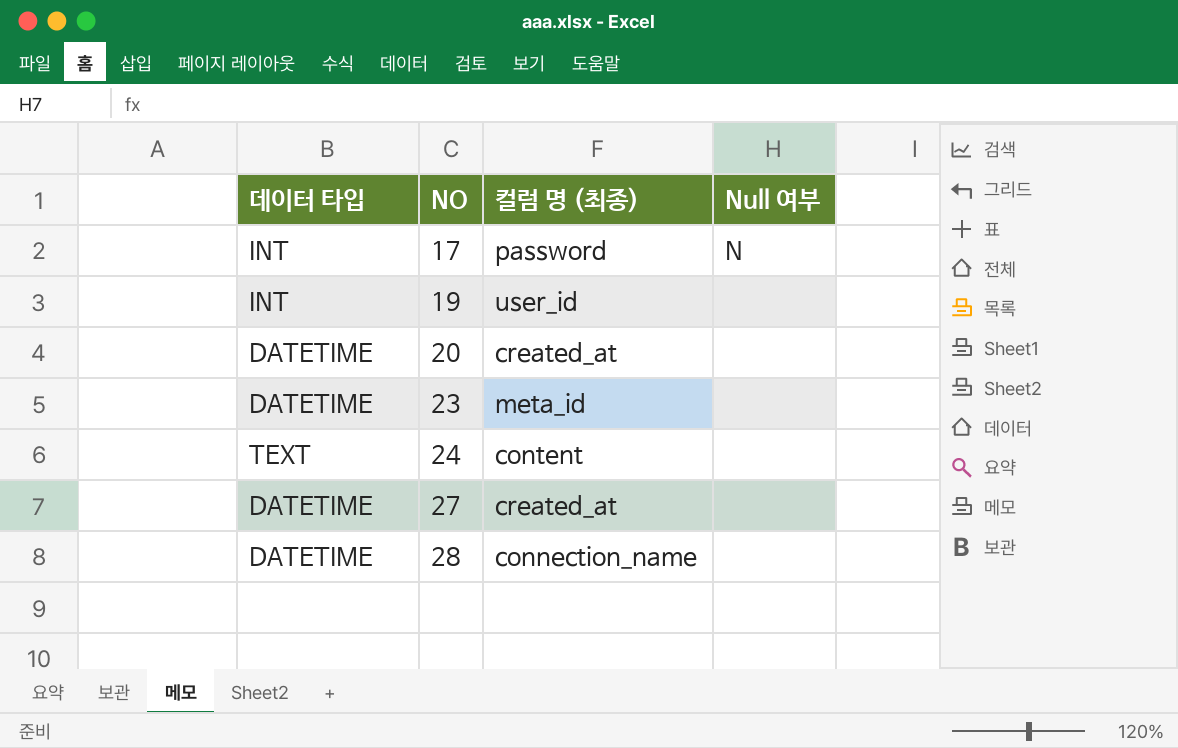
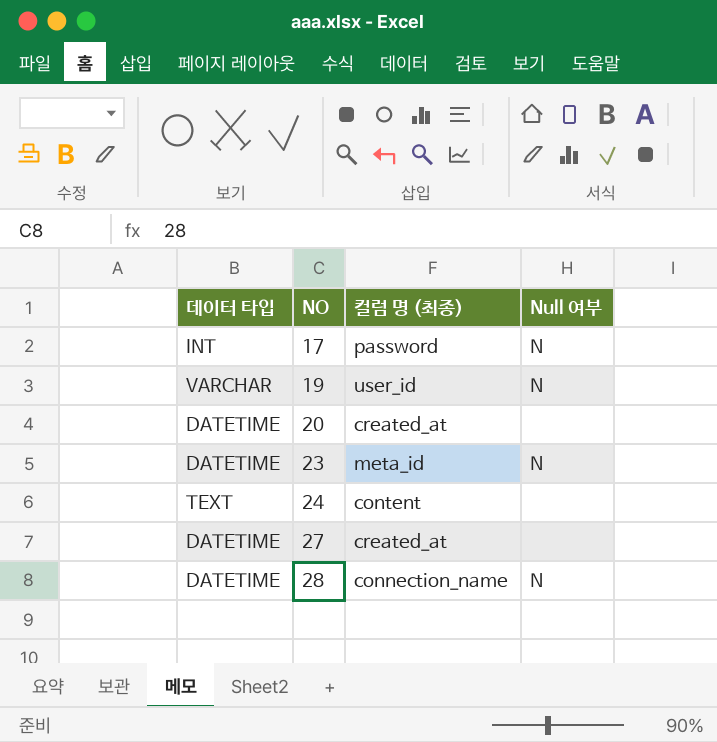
19 | 데이터 타입: INT -> VARCHAR
19 | Null 여부: none -> N
23 | Null 여부: none -> N
28 | Null 여부: none -> N

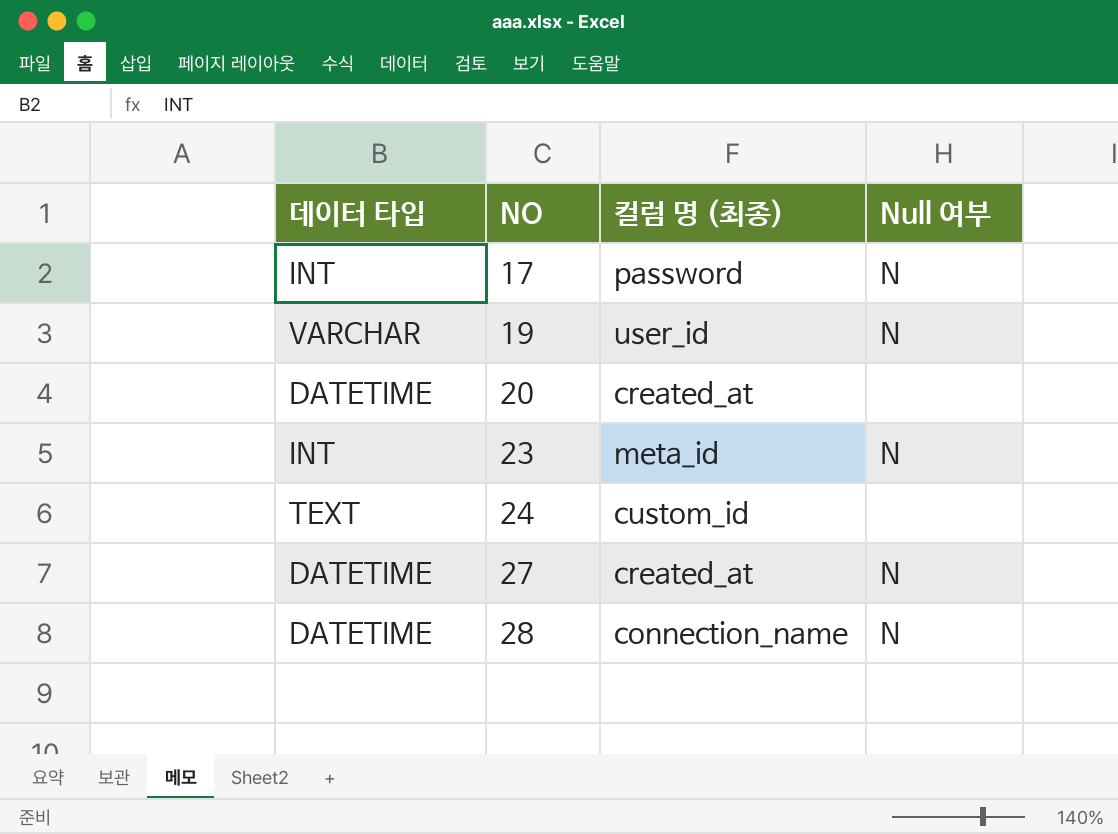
23 | 데이터 타입: DATETIME -> INT
24 | 컬럼 명 (최종): content -> custom_id
27 | Null 여부: none -> N

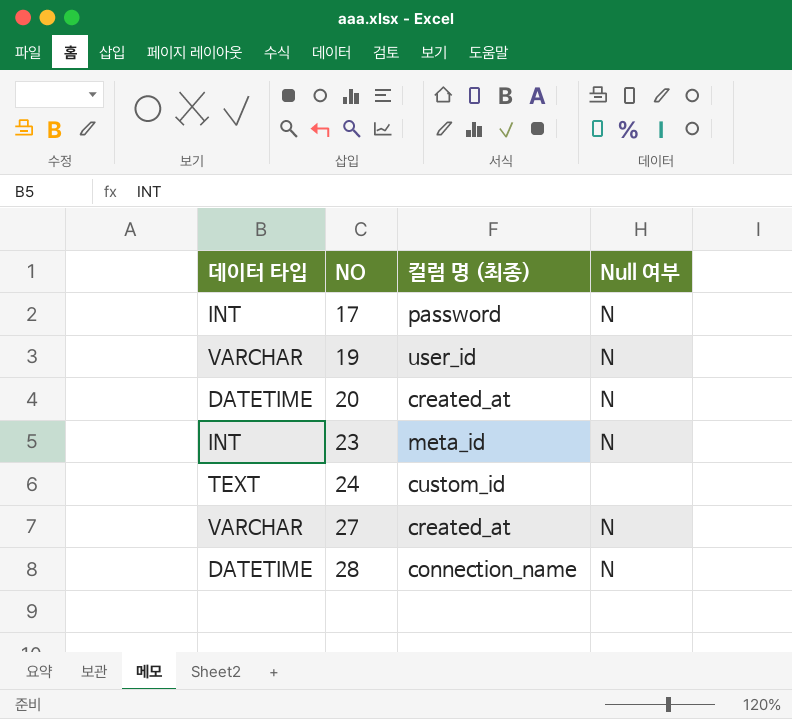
20 | Null 여부: none -> N
27 | 데이터 타입: DATETIME -> VARCHAR

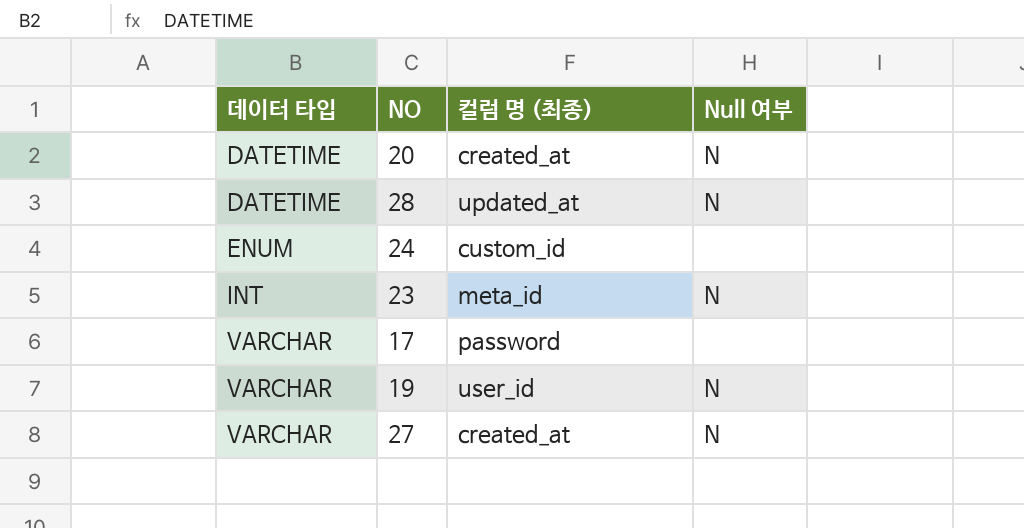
row order: NO ascending -> 데이터 타입 ascending
28 | 컬럼 명 (최종): connection_name -> updated_at
24 | 데이터 타입: TEXT -> ENUM
17 | 데이터 타입: INT -> VARCHAR
17 | Null 여부: N -> none

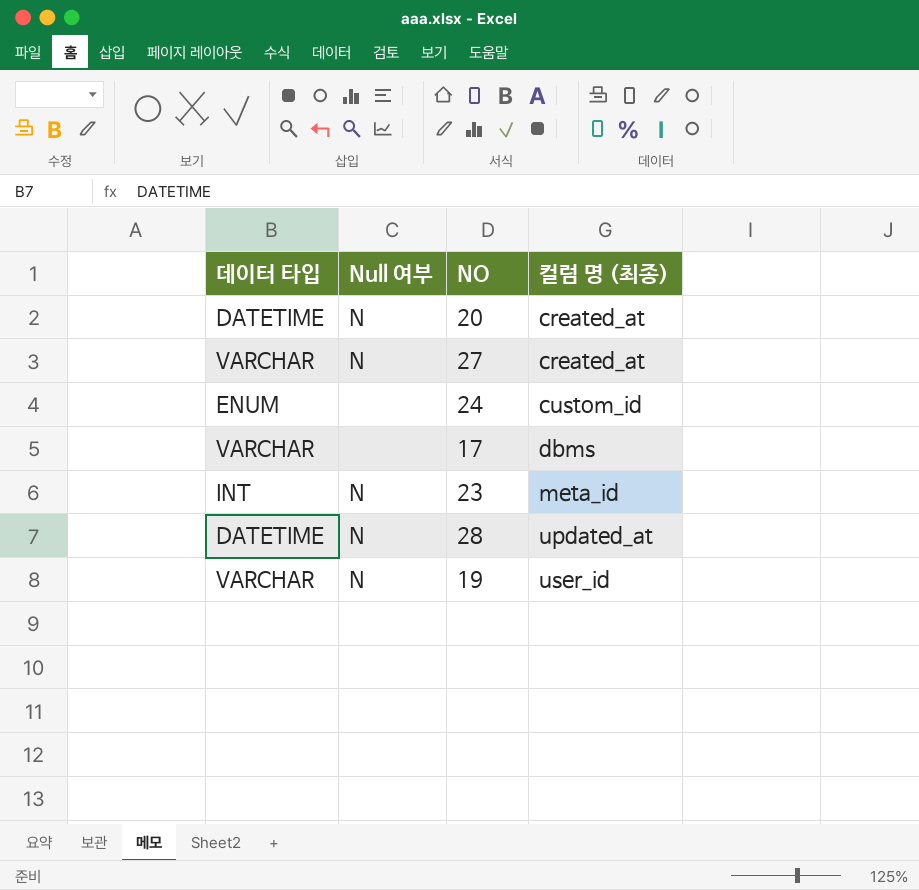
row order: 데이터 타입 ascending -> 컬럼 명 (최종) ascending
column Null 여부 | position: 4 -> 2
17 | 컬럼 명 (최종): password -> dbms

